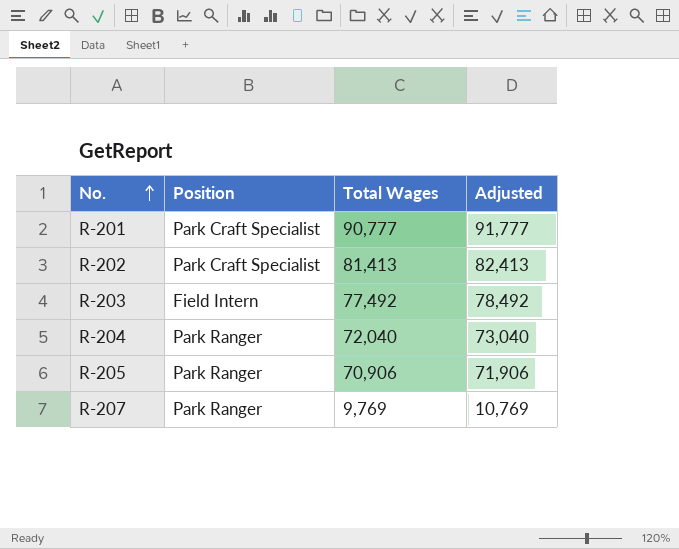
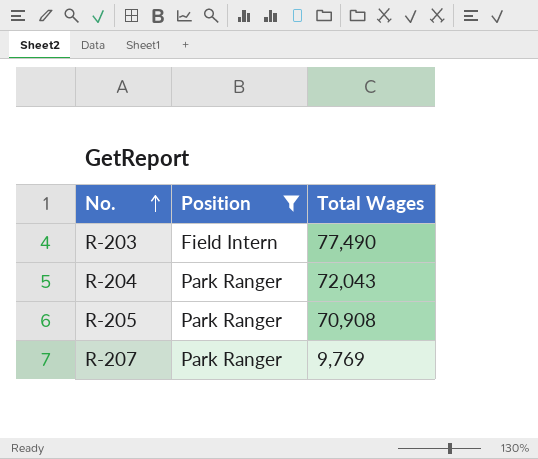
filter: none -> Position != Park Craft Specialist
column Adjusted | formula: [Total Wages] + 1000 -> none
R-203 | Total Wages: 77,492 -> 77,490
R-204 | Total Wages: 72,040 -> 72,043
R-205 | Total Wages: 70,906 -> 70,908

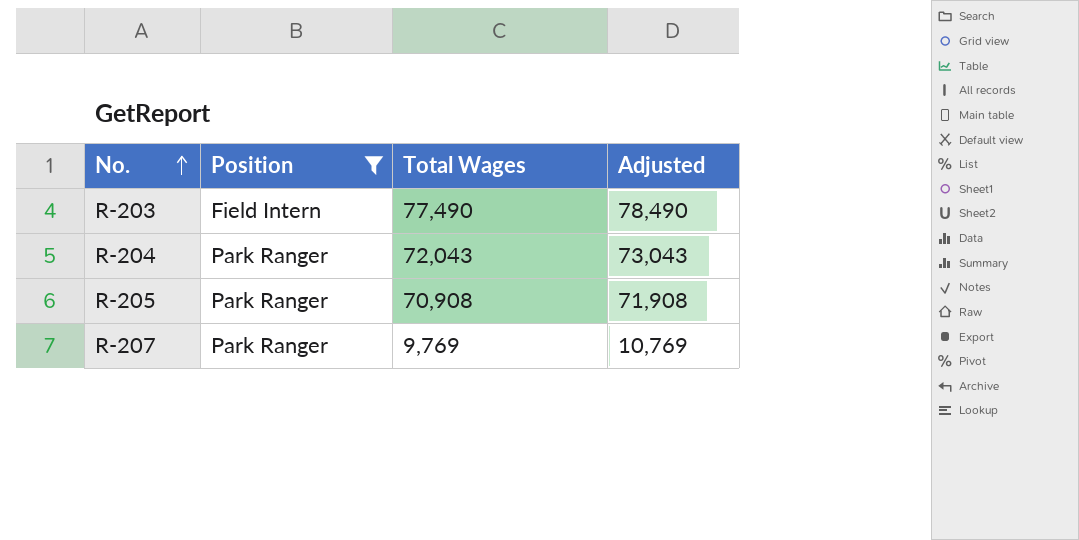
column Adjusted | formula: none -> [Total Wages] + 1000

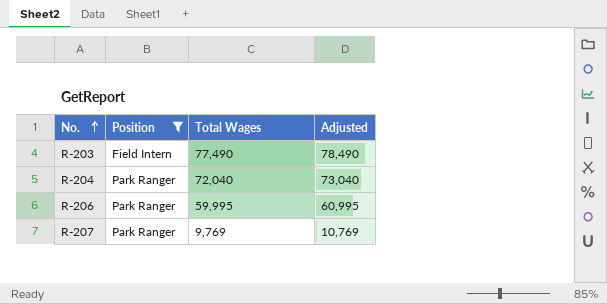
row R-205: Park Ranger | 70,908 | 71,908 -> none
R-204 | Total Wages: 72,043 -> 72,040
R-204 | Adjusted: 73,043 -> 73,040
row R-206: none -> Park Ranger | 59,995 | 60,995

